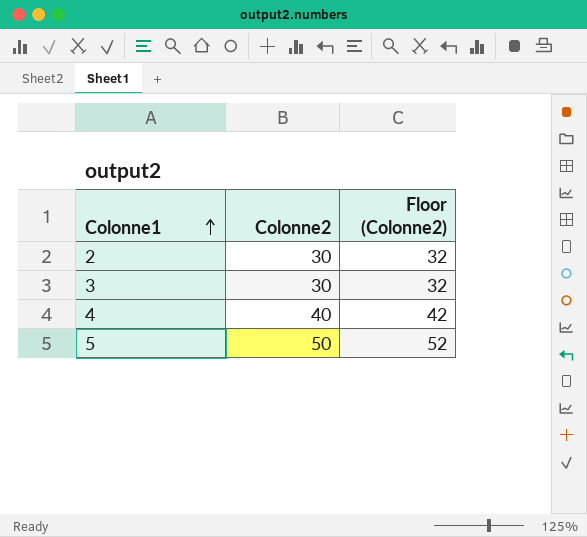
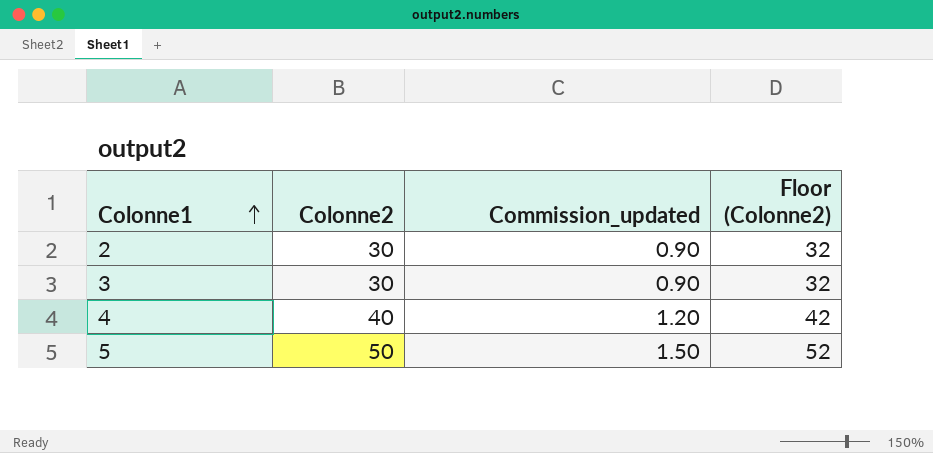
column Commission_updated | formula: none -> [Colonne2] * 0.03

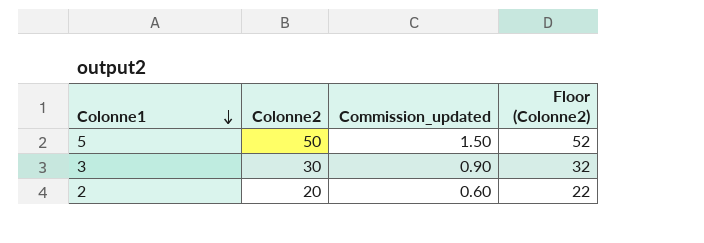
row order: Colonne1 ascending -> Colonne1 descending
row 4: 40 | 1.20 | 42 -> none
2 | Colonne2: 30 -> 20
2 | Commission_updated: 0.90 -> 0.60
2 | Floor (Colonne2): 32 -> 22

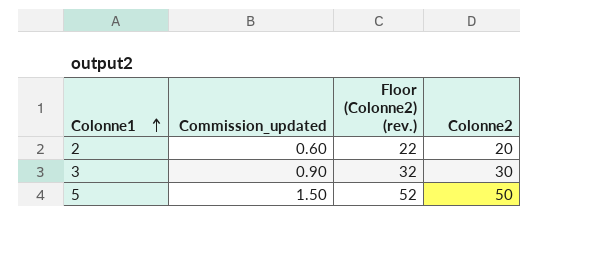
row order: Colonne1 descending -> Colonne1 ascending
column name: Floor (Colonne2) -> Floor (Colonne2) (rev.)
column Colonne2 | position: 2 -> 4

